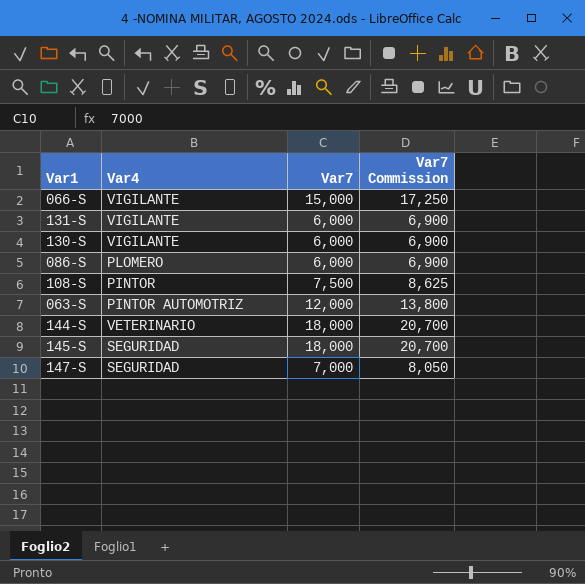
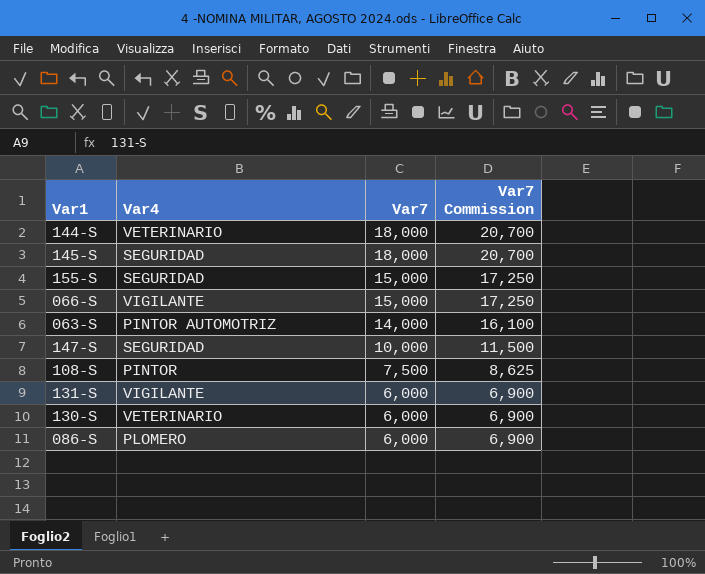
row order: none -> Var7 descending
row 155-S: none -> SEGURIDAD | 15,000 | 17,250
063-S | Var7: 12,000 -> 14,000
063-S | Var7 Commission: 13,800 -> 16,100
147-S | Var7: 7,000 -> 10,000
147-S | Var7 Commission: 8,050 -> 11,500
130-S | Var4: VIGILANTE -> VETERINARIO

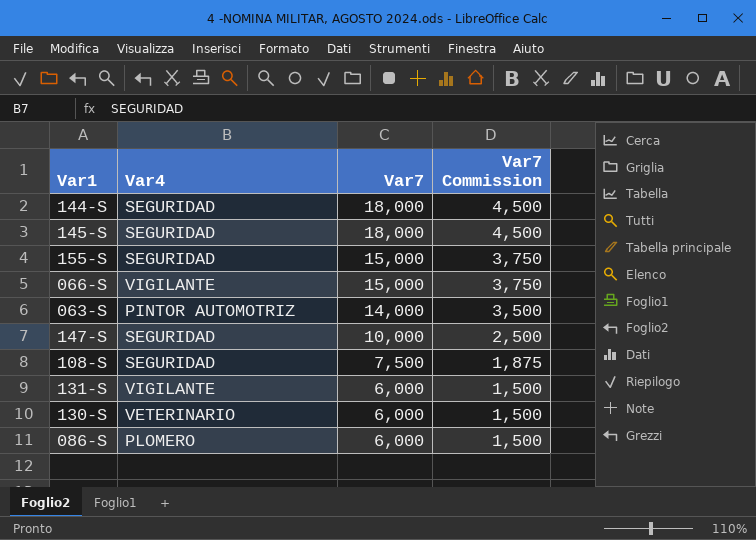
column Var7 Commission | formula: [Var7] * 1.15 -> [Var7] * 0.25
144-S | Var4: VETERINARIO -> SEGURIDAD
108-S | Var4: PINTOR -> SEGURIDAD

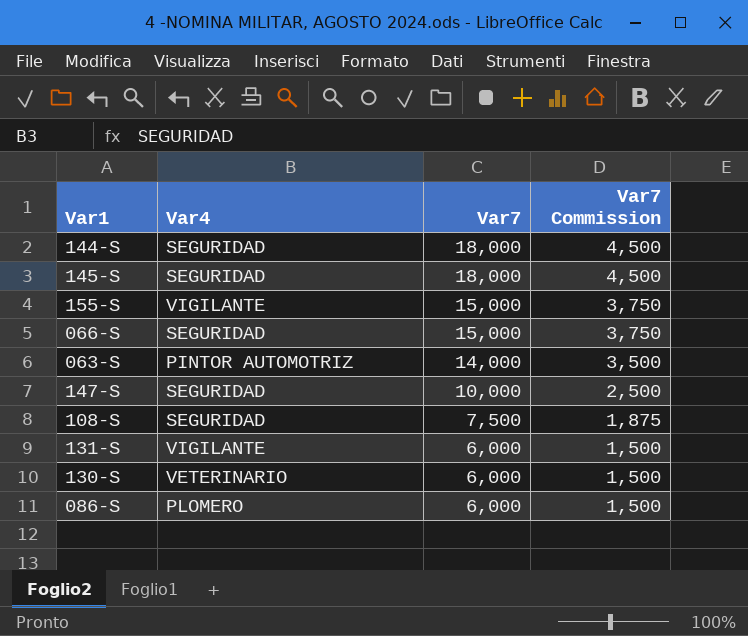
155-S | Var4: SEGURIDAD -> VIGILANTE
066-S | Var4: VIGILANTE -> SEGURIDAD

